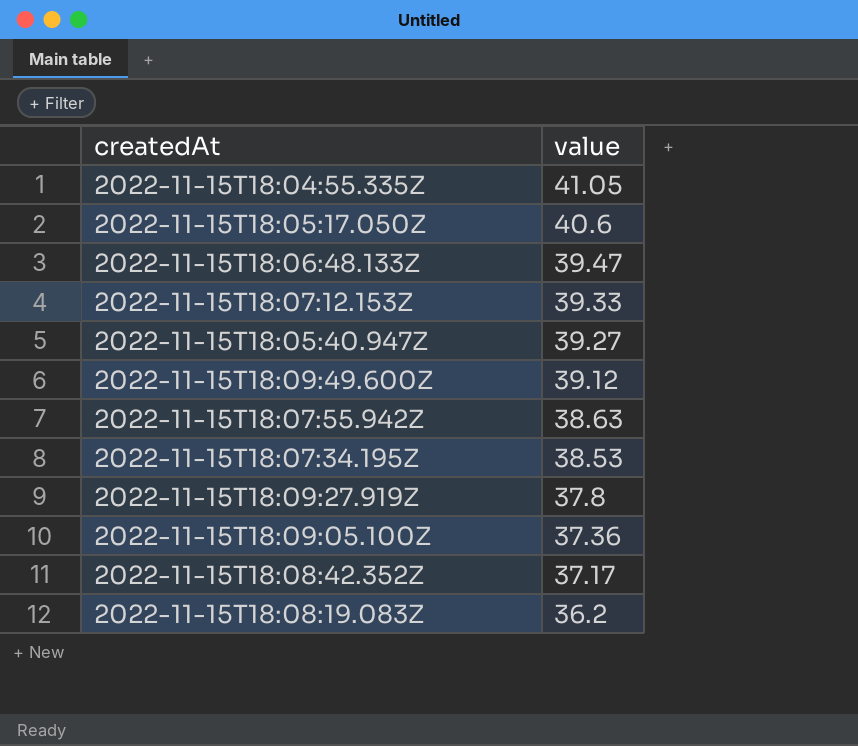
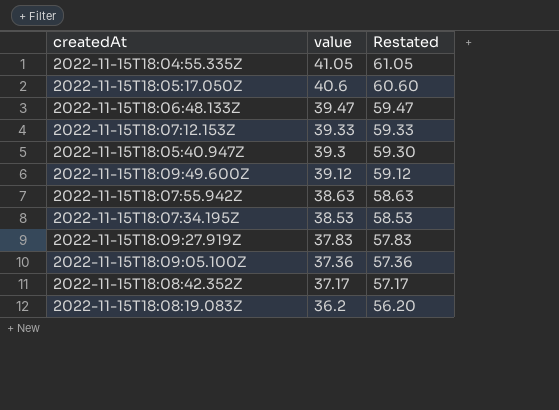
column Restated | formula: none -> [value] + 20
2022-11-15T18:05:40.947Z | value: 39.27 -> 39.3
2022-11-15T18:09:27.919Z | value: 37.8 -> 37.83

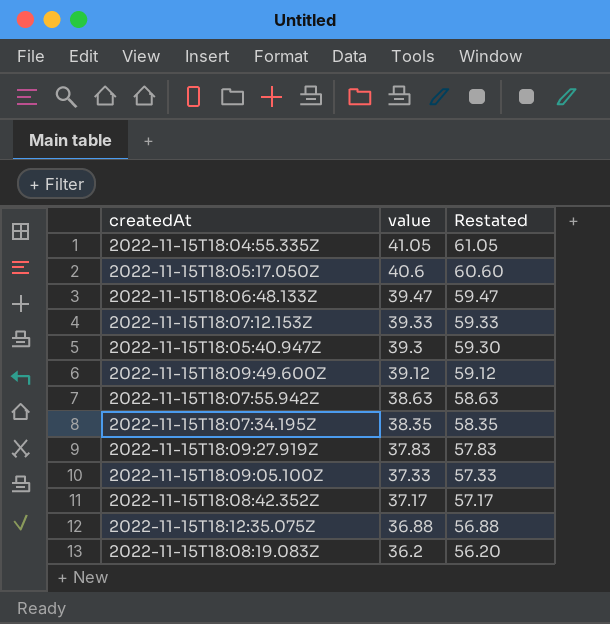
2022-11-15T18:07:34.195Z | value: 38.53 -> 38.35
2022-11-15T18:07:34.195Z | Restated: 58.53 -> 58.35
2022-11-15T18:09:05.100Z | value: 37.36 -> 37.33
2022-11-15T18:09:05.100Z | Restated: 57.36 -> 57.33
row 2022-11-15T18:12:35.075Z: none -> 36.88 | 56.88

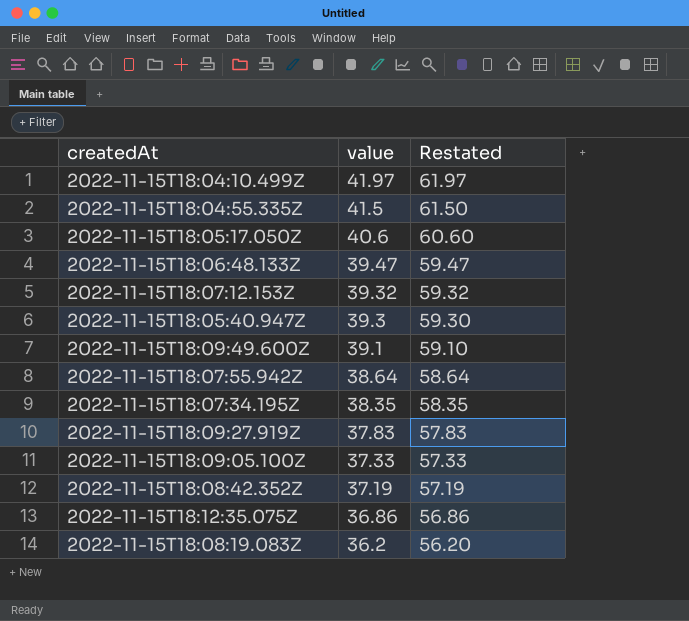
row 2022-11-15T18:04:10.499Z: none -> 41.97 | 61.97
2022-11-15T18:04:55.335Z | value: 41.05 -> 41.5
2022-11-15T18:04:55.335Z | Restated: 61.05 -> 61.50
2022-11-15T18:07:12.153Z | value: 39.33 -> 39.32
2022-11-15T18:07:12.153Z | Restated: 59.33 -> 59.32
2022-11-15T18:09:49.600Z | value: 39.12 -> 39.1
2022-11-15T18:09:49.600Z | Restated: 59.12 -> 59.10
2022-11-15T18:07:55.942Z | value: 38.63 -> 38.64
2022-11-15T18:07:55.942Z | Restated: 58.63 -> 58.64
2022-11-15T18:08:42.352Z | value: 37.17 -> 37.19
2022-11-15T18:08:42.352Z | Restated: 57.17 -> 57.19
2022-11-15T18:12:35.075Z | value: 36.88 -> 36.86
2022-11-15T18:12:35.075Z | Restated: 56.88 -> 56.86

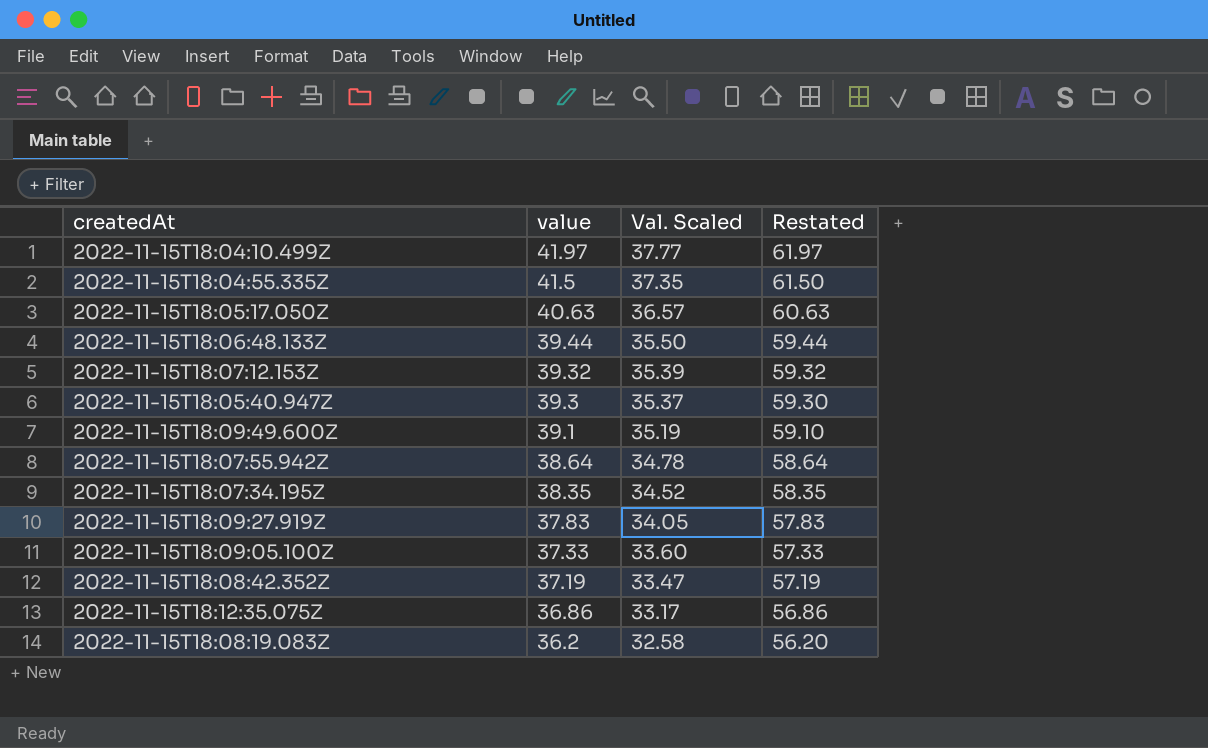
column Val. Scaled | formula: none -> [value] * 0.9
2022-11-15T18:05:17.050Z | value: 40.6 -> 40.63
2022-11-15T18:05:17.050Z | Restated: 60.60 -> 60.63
2022-11-15T18:06:48.133Z | value: 39.47 -> 39.44
2022-11-15T18:06:48.133Z | Restated: 59.47 -> 59.44

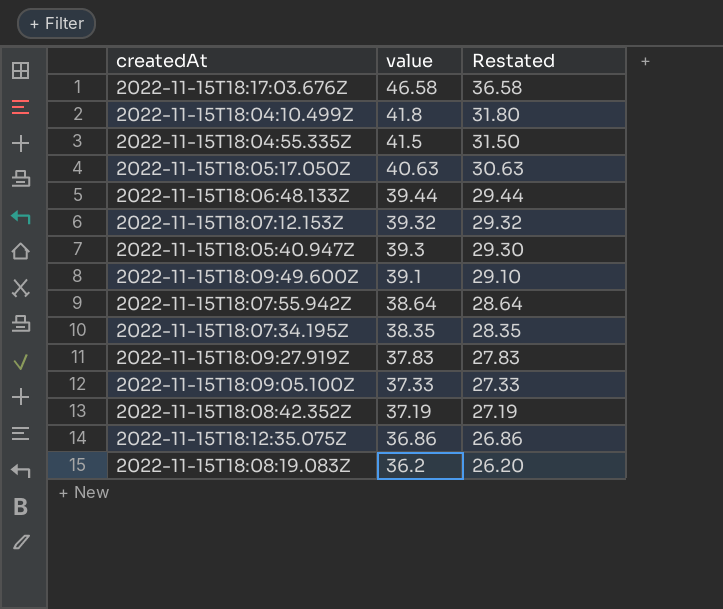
column Val. Scaled | formula: [value] * 0.9 -> none
column Restated | formula: [value] + 20 -> [value] - 10
row 2022-11-15T18:17:03.676Z: none -> 46.58 | 36.58
2022-11-15T18:04:10.499Z | value: 41.97 -> 41.8

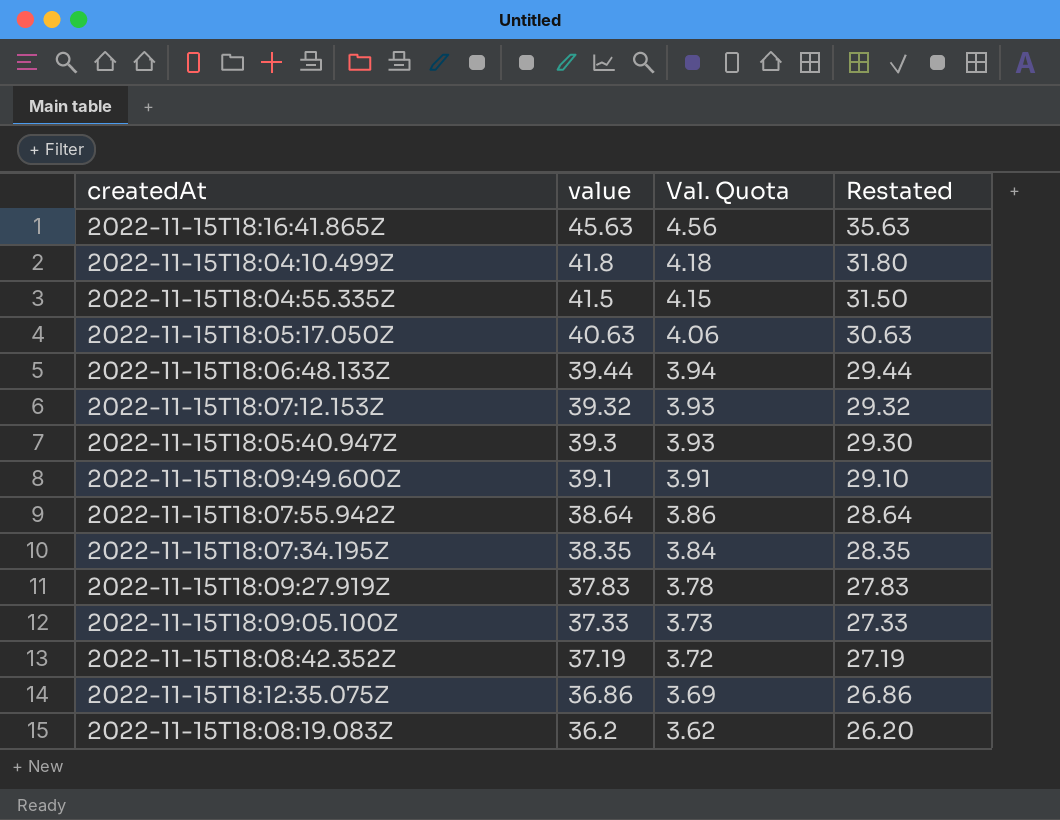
column Val. Quota | formula: none -> [value] * 0.1
row 2022-11-15T18:17:03.676Z: 46.58 | 36.58 -> none
row 2022-11-15T18:16:41.865Z: none -> 45.63 | 4.56 | 35.63

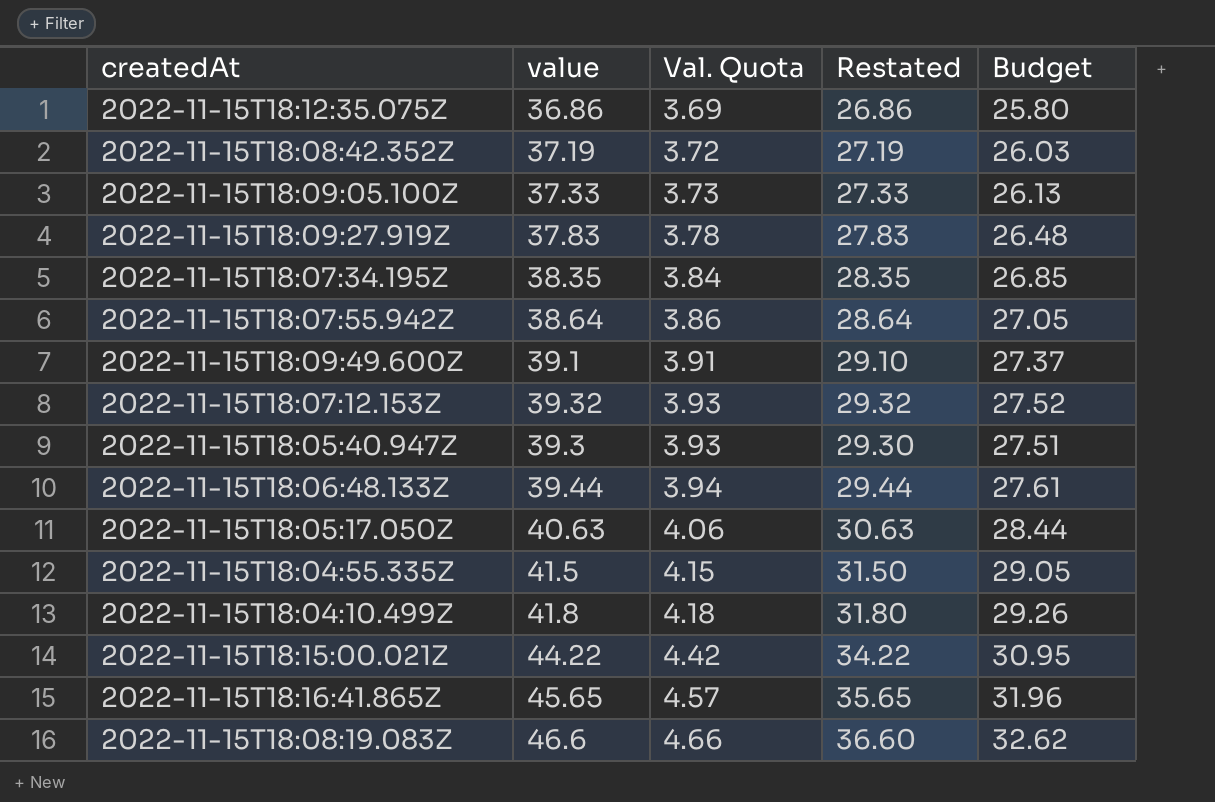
row order: value descending -> Val. Quota ascending
column Budget | formula: none -> [value] * 0.7
row 2022-11-15T18:15:00.021Z: none -> 44.22 | 4.42 | 34.22 | 30.95
2022-11-15T18:16:41.865Z | value: 45.63 -> 45.65
2022-11-15T18:16:41.865Z | Val. Quota: 4.56 -> 4.57
2022-11-15T18:16:41.865Z | Restated: 35.63 -> 35.65
2022-11-15T18:08:19.083Z | value: 36.2 -> 46.6
2022-11-15T18:08:19.083Z | Val. Quota: 3.62 -> 4.66
2022-11-15T18:08:19.083Z | Restated: 26.20 -> 36.60

